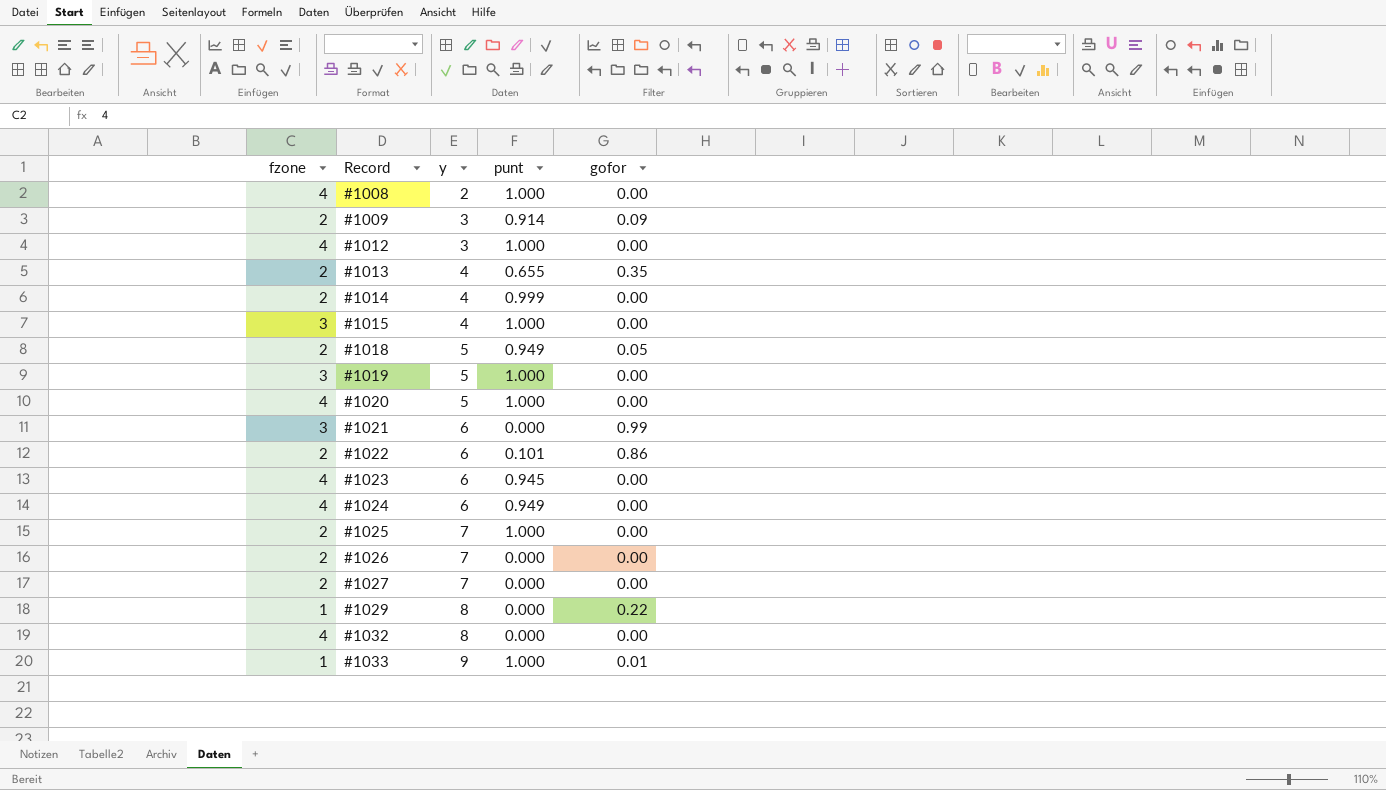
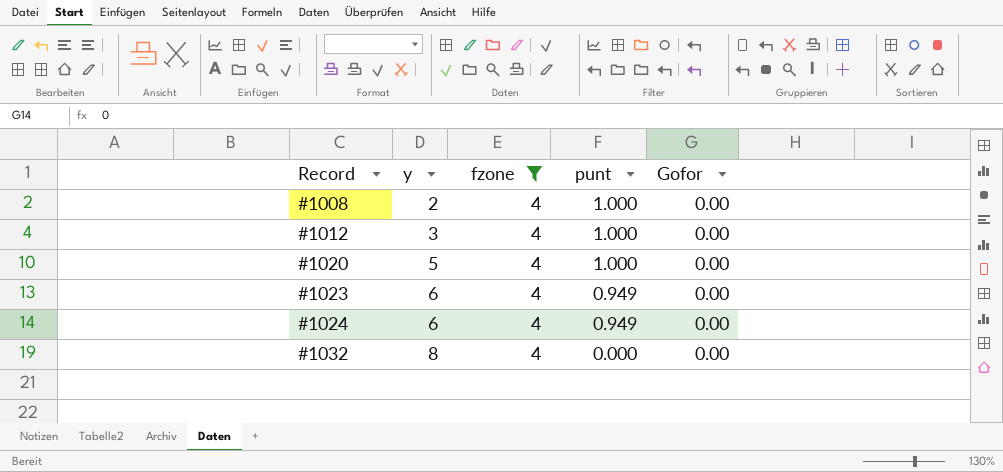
filter: none -> fzone = 4
column fzone | position: 1 -> 3
column name: gofor -> Gofor
#1023 | punt: 0.945 -> 0.949

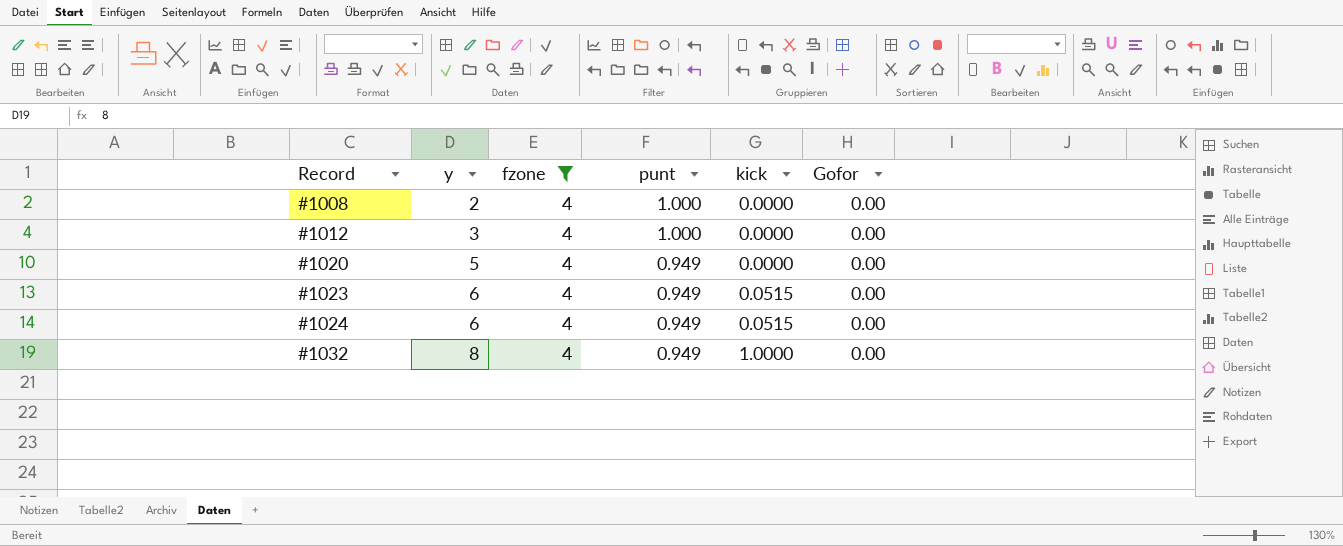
column kick | position: none -> 5
#1020 | punt: 1.000 -> 0.949
#1032 | punt: 0.000 -> 0.949

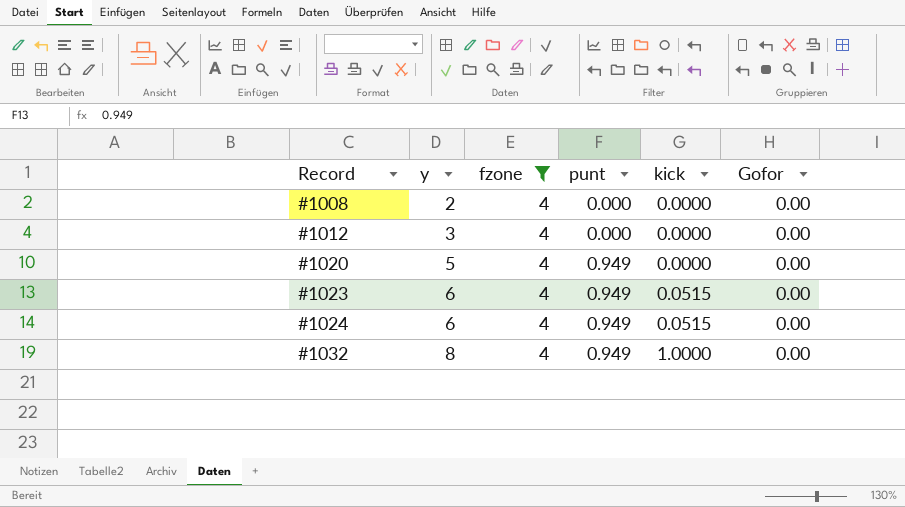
#1008 | punt: 1.000 -> 0.000
#1012 | punt: 1.000 -> 0.000

